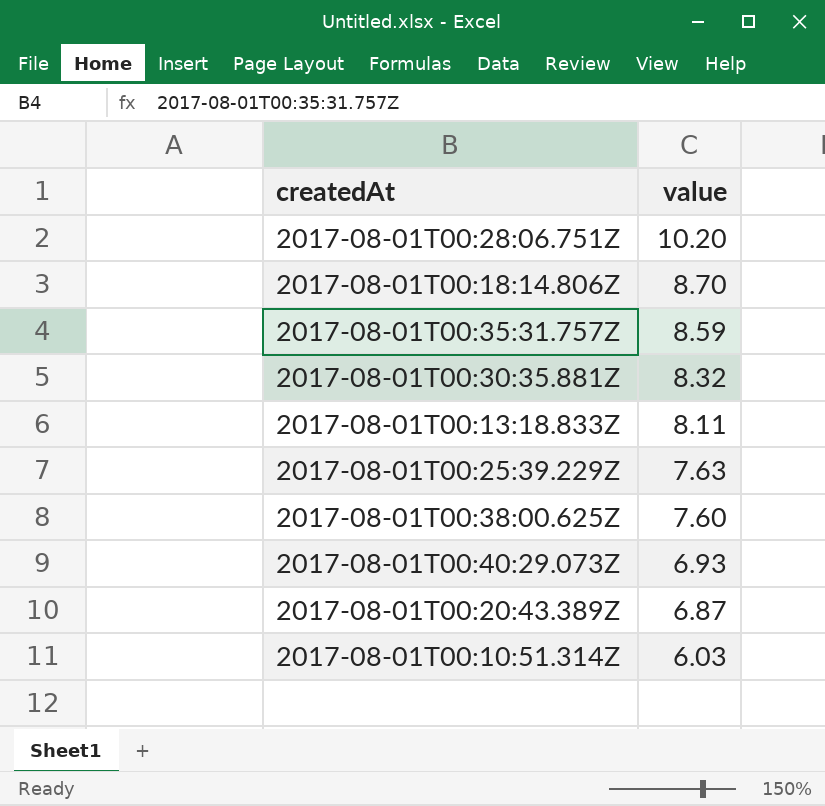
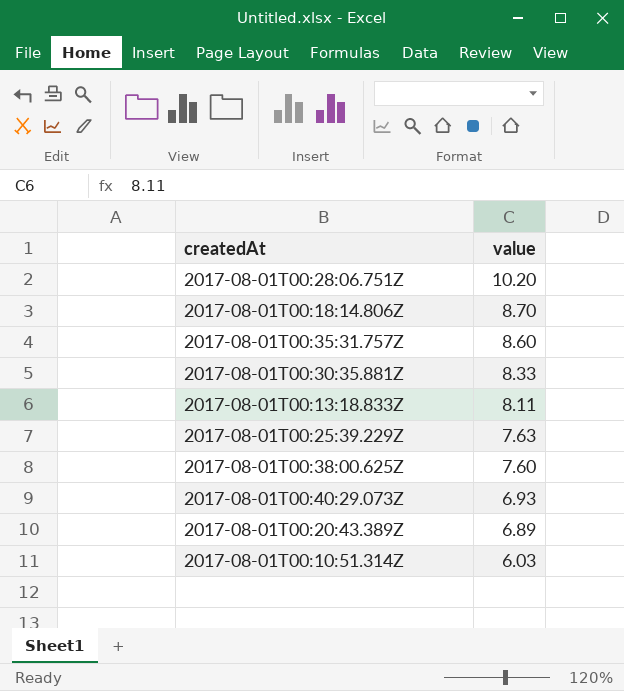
2017-08-01T00:35:31.757Z | value: 8.59 -> 8.60
2017-08-01T00:30:35.881Z | value: 8.32 -> 8.33
2017-08-01T00:20:43.389Z | value: 6.87 -> 6.89

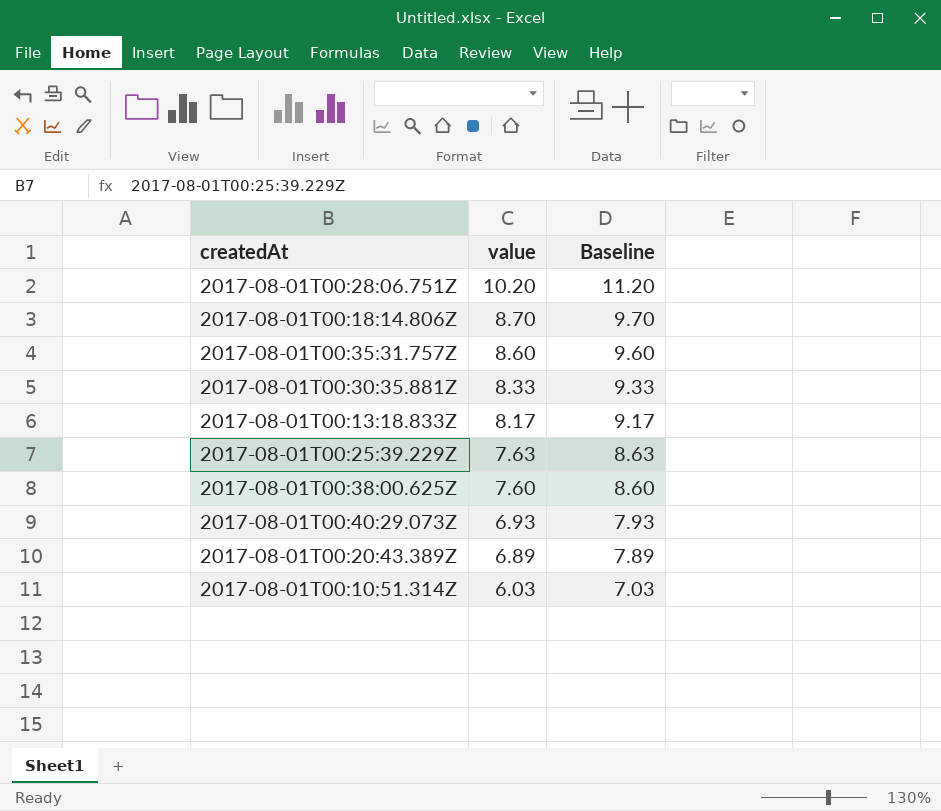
column Baseline | formula: none -> [value] + 1
2017-08-01T00:13:18.833Z | value: 8.11 -> 8.17

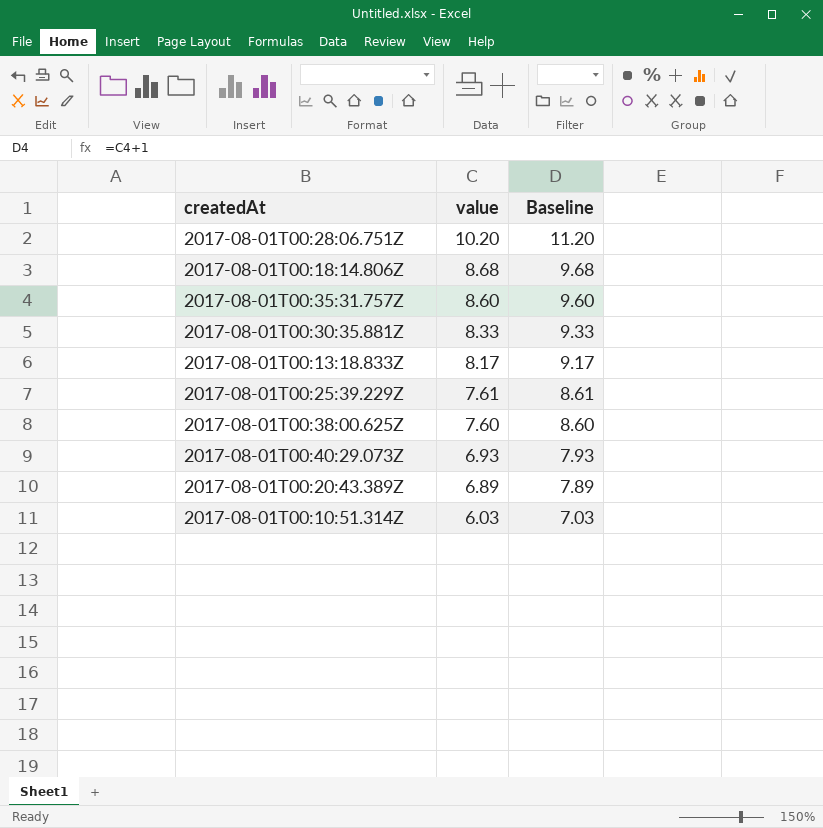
2017-08-01T00:18:14.806Z | value: 8.70 -> 8.68
2017-08-01T00:18:14.806Z | Baseline: 9.70 -> 9.68
2017-08-01T00:25:39.229Z | value: 7.63 -> 7.61
2017-08-01T00:25:39.229Z | Baseline: 8.63 -> 8.61

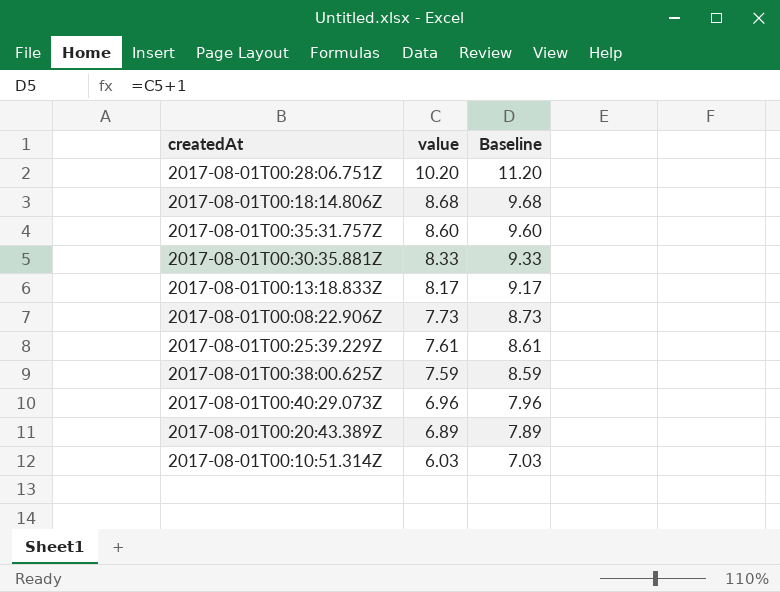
row 2017-08-01T00:08:22.906Z: none -> 7.73 | 8.73
2017-08-01T00:38:00.625Z | value: 7.60 -> 7.59
2017-08-01T00:38:00.625Z | Baseline: 8.60 -> 8.59
2017-08-01T00:40:29.073Z | value: 6.93 -> 6.96
2017-08-01T00:40:29.073Z | Baseline: 7.93 -> 7.96

